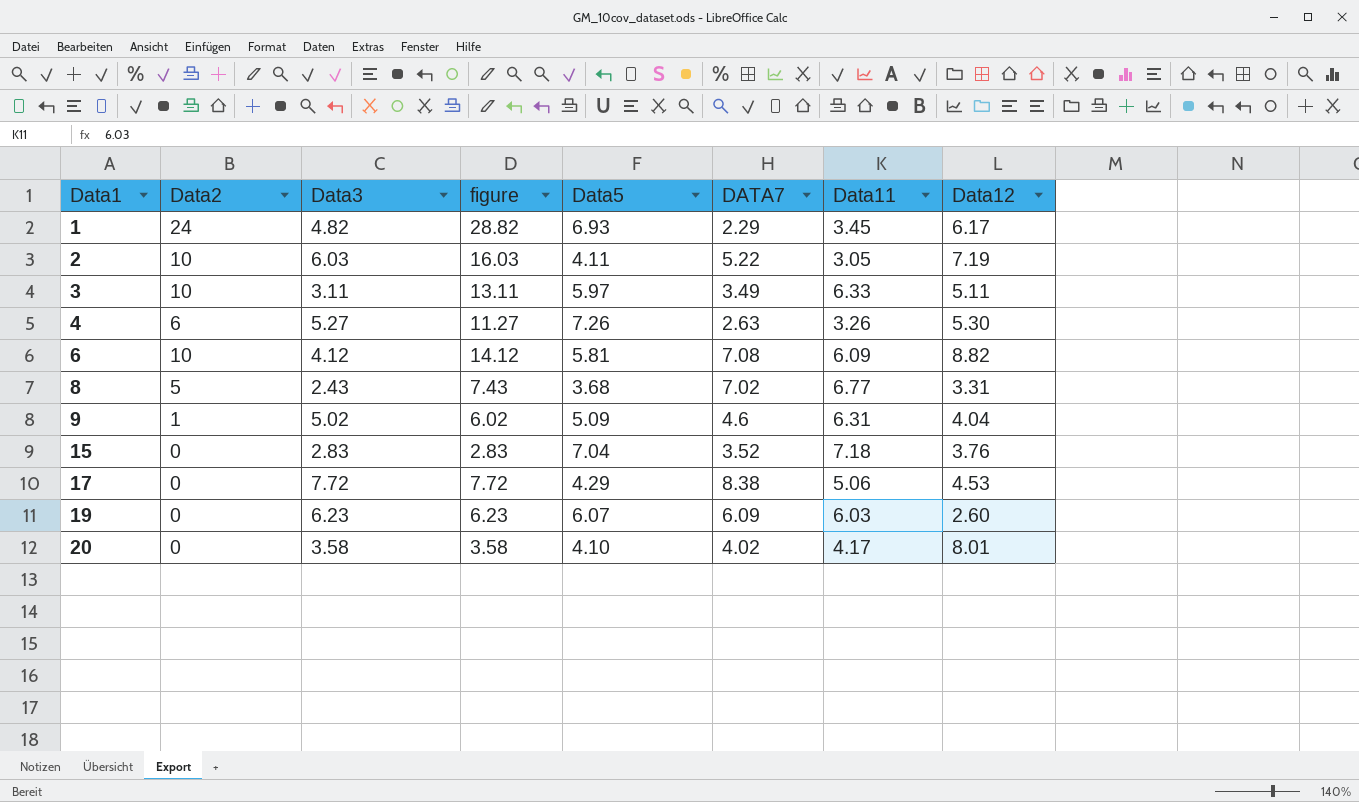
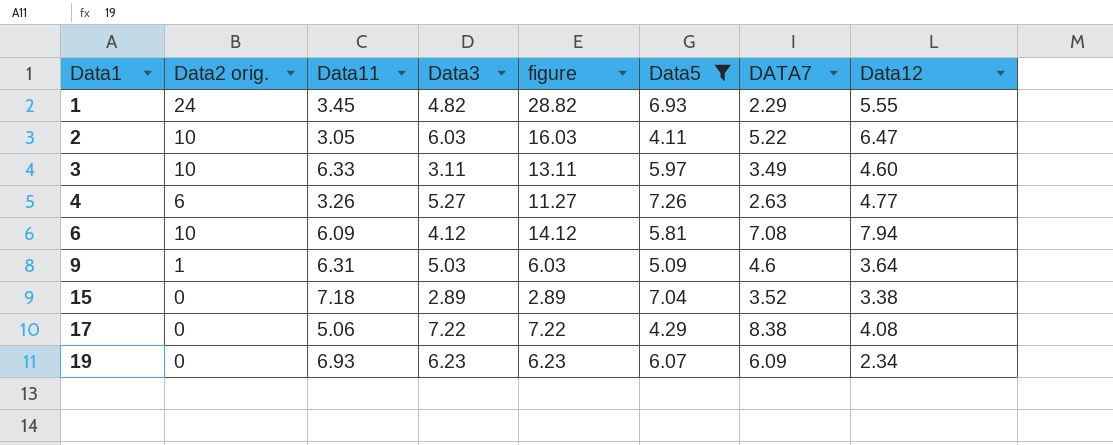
filter: none -> Data5 >= 4.11
column name: Data2 -> Data2 orig.
column Data11 | position: 7 -> 3
1 | Data12: 6.17 -> 5.55
2 | Data12: 7.19 -> 6.47
3 | Data12: 5.11 -> 4.60
4 | Data12: 5.30 -> 4.77
6 | Data12: 8.82 -> 7.94
9 | Data3: 5.02 -> 5.03
9 | figure: 6.02 -> 6.03
9 | Data12: 4.04 -> 3.64
15 | Data3: 2.83 -> 2.89
15 | figure: 2.83 -> 2.89
15 | Data12: 3.76 -> 3.38
17 | Data3: 7.72 -> 7.22
17 | figure: 7.72 -> 7.22
17 | Data12: 4.53 -> 4.08
19 | Data11: 6.03 -> 6.93
19 | Data12: 2.60 -> 2.34

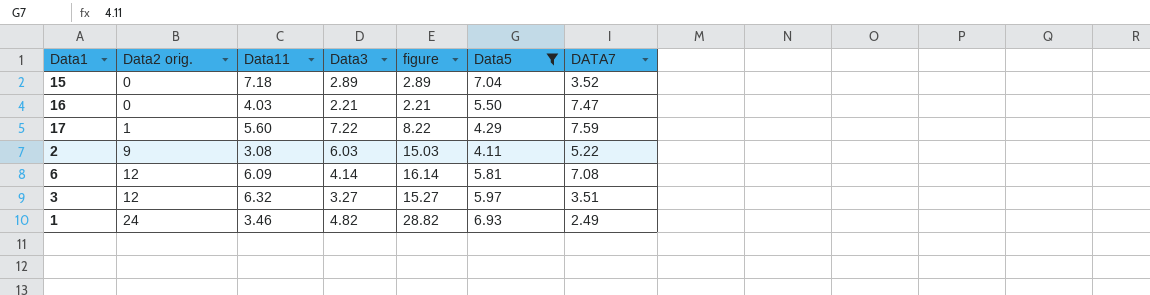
row order: Data1 ascending -> Data2 orig. ascending
column Data12 | position: 8 -> none
row 4: 6 | 3.26 | 5.27 | 11.27 | 7.26 | 2.63 | 4.77 -> none
row 9: 1 | 6.31 | 5.03 | 6.03 | 5.09 | 4.6 | 3.64 -> none
row 19: 0 | 6.93 | 6.23 | 6.23 | 6.07 | 6.09 | 2.34 -> none
row 16: none -> 0 | 4.03 | 2.21 | 2.21 | 5.50 | 7.47
17 | Data2 orig.: 0 -> 1
17 | Data11: 5.06 -> 5.60
17 | figure: 7.22 -> 8.22
17 | DATA7: 8.38 -> 7.59
2 | Data2 orig.: 10 -> 9
2 | Data11: 3.05 -> 3.08
2 | figure: 16.03 -> 15.03
6 | Data2 orig.: 10 -> 12
6 | Data3: 4.12 -> 4.14
6 | figure: 14.12 -> 16.14
3 | Data2 orig.: 10 -> 12
3 | Data11: 6.33 -> 6.32
3 | Data3: 3.11 -> 3.27
3 | figure: 13.11 -> 15.27
3 | DATA7: 3.49 -> 3.51
1 | Data11: 3.45 -> 3.46
1 | DATA7: 2.29 -> 2.49

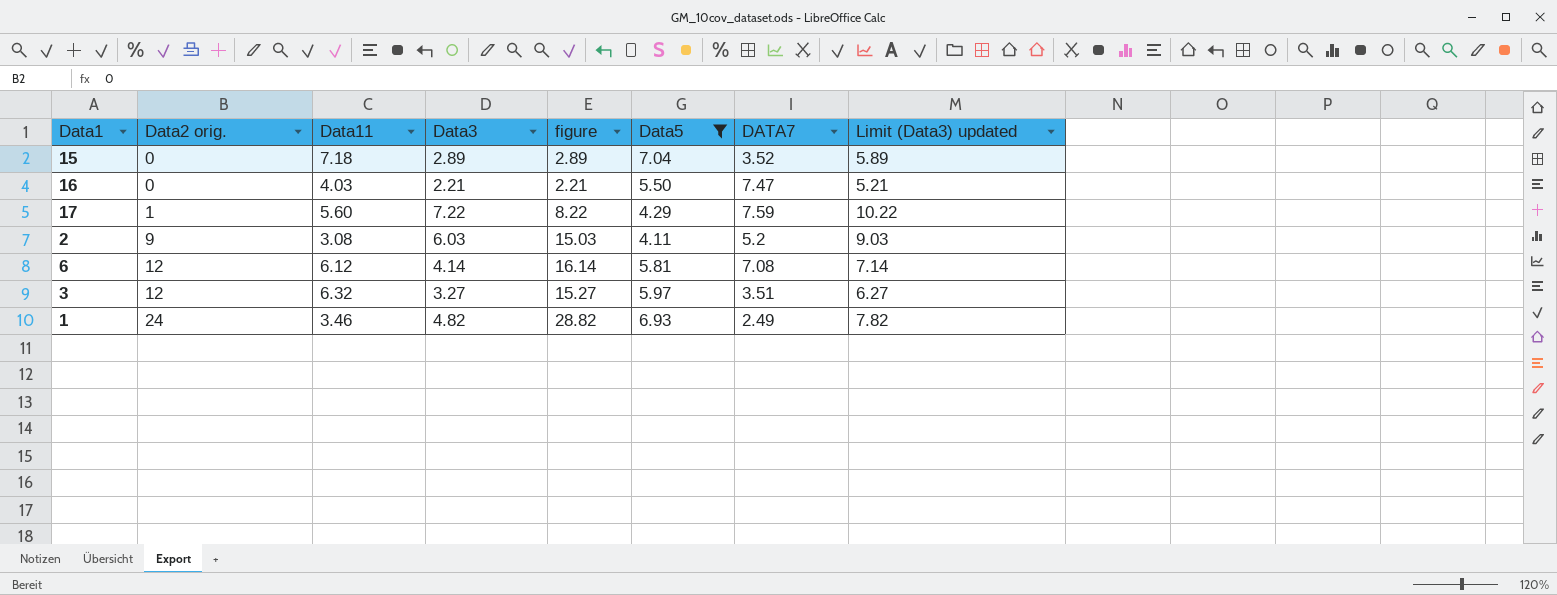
column Limit (Data3) updated | formula: none -> [Data3] + 3
2 | DATA7: 5.22 -> 5.2
6 | Data11: 6.09 -> 6.12

